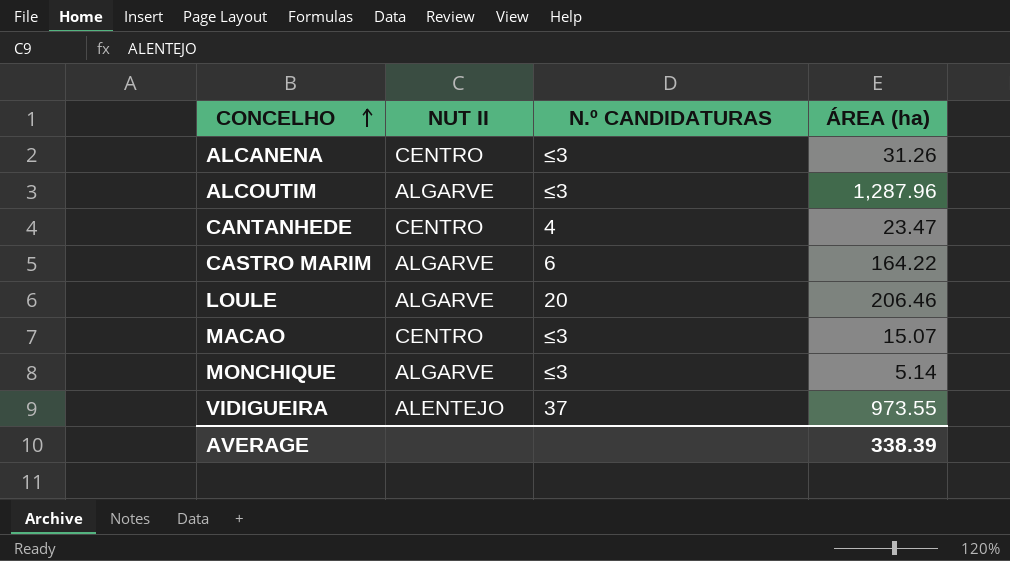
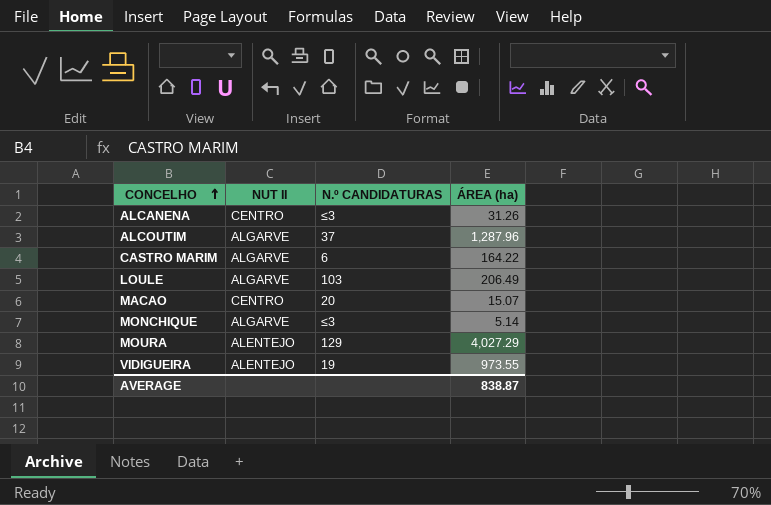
row CANTANHEDE: CENTRO | 4 | 23.47 -> none
ALCOUTIM | N.º CANDIDATURAS: ≤3 -> 37
LOULE | N.º CANDIDATURAS: 20 -> 103
LOULE | ÁREA (ha): 206.46 -> 206.49
MACAO | N.º CANDIDATURAS: ≤3 -> 20
row MOURA: none -> ALENTEJO | 129 | 4,027.29
VIDIGUEIRA | N.º CANDIDATURAS: 37 -> 19
AVERAGE | ÁREA (ha): 338.39 -> 838.87

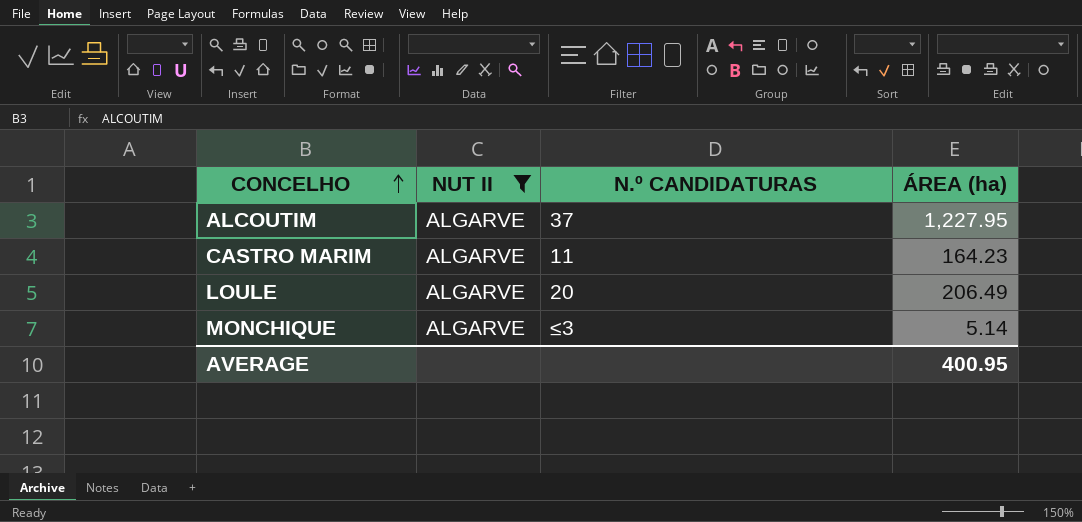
filter: none -> NUT II = ALGARVE
ALCOUTIM | ÁREA (ha): 1,287.96 -> 1,227.95
CASTRO MARIM | N.º CANDIDATURAS: 6 -> 11
CASTRO MARIM | ÁREA (ha): 164.22 -> 164.23
LOULE | N.º CANDIDATURAS: 103 -> 20
AVERAGE | ÁREA (ha): 838.87 -> 400.95

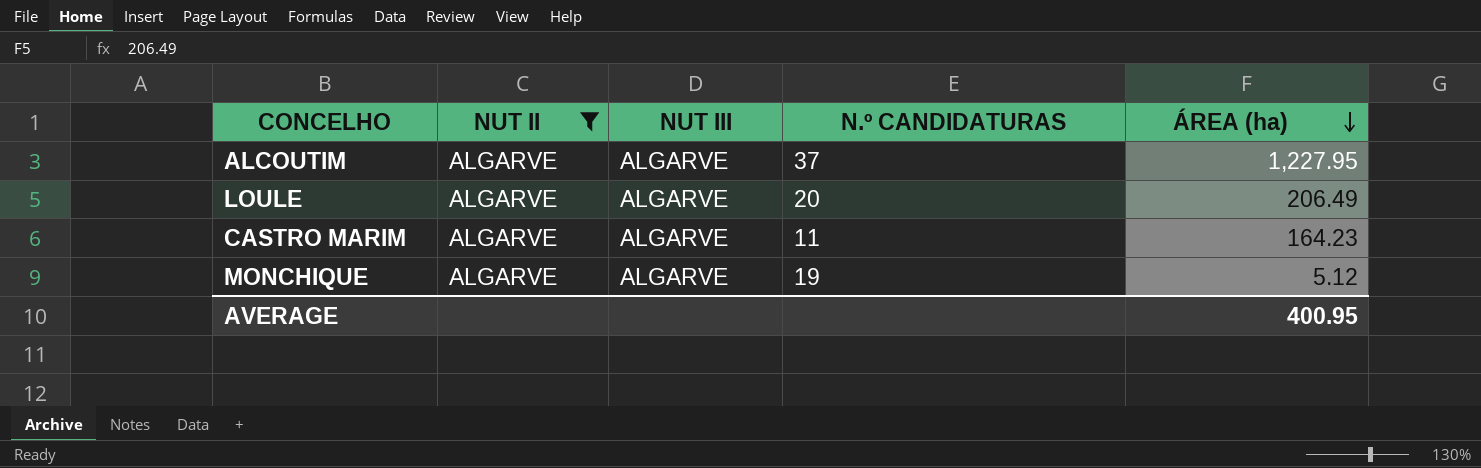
row order: CONCELHO ascending -> ÁREA (ha) descending
column NUT III | position: none -> 3
MONCHIQUE | N.º CANDIDATURAS: ≤3 -> 19
MONCHIQUE | ÁREA (ha): 5.14 -> 5.12

